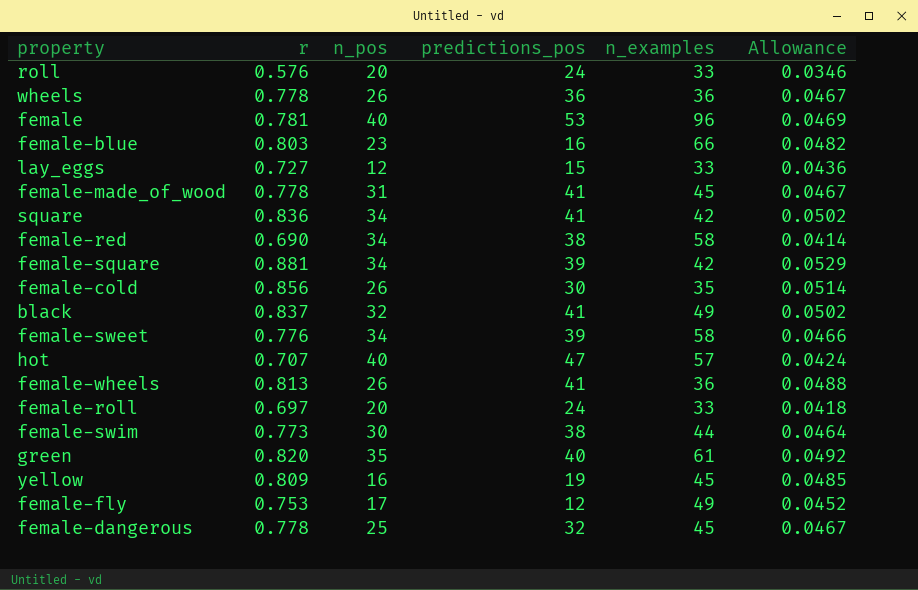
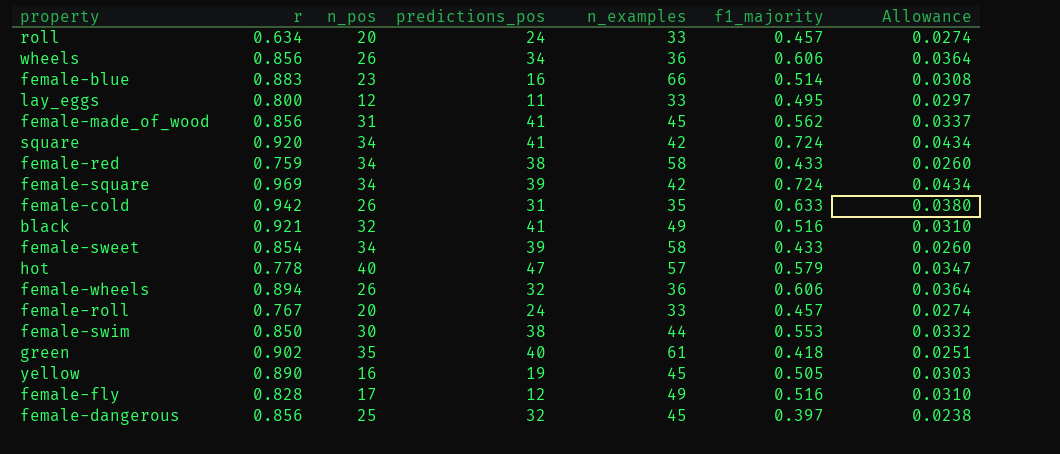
column f1_majority | position: none -> 6
column Allowance | formula: [r] * 0.06 -> [f1_majority] * 0.06
row female: 0.781 | 40 | 53 | 96 | 0.0469 -> none
roll | r: 0.576 -> 0.634
wheels | r: 0.778 -> 0.856
wheels | predictions_pos: 36 -> 34
female-blue | r: 0.803 -> 0.883
lay_eggs | r: 0.727 -> 0.800
lay_eggs | predictions_pos: 15 -> 11
female-made_of_wood | r: 0.778 -> 0.856
square | r: 0.836 -> 0.920
female-red | r: 0.690 -> 0.759
female-square | r: 0.881 -> 0.969
female-cold | r: 0.856 -> 0.942
female-cold | predictions_pos: 30 -> 31
black | r: 0.837 -> 0.921
female-sweet | r: 0.776 -> 0.854
hot | r: 0.707 -> 0.778
female-wheels | r: 0.813 -> 0.894
female-wheels | predictions_pos: 41 -> 32
female-roll | r: 0.697 -> 0.767
female-swim | r: 0.773 -> 0.850
green | r: 0.820 -> 0.902
yellow | r: 0.809 -> 0.890
female-fly | r: 0.753 -> 0.828
female-dangerous | r: 0.778 -> 0.856

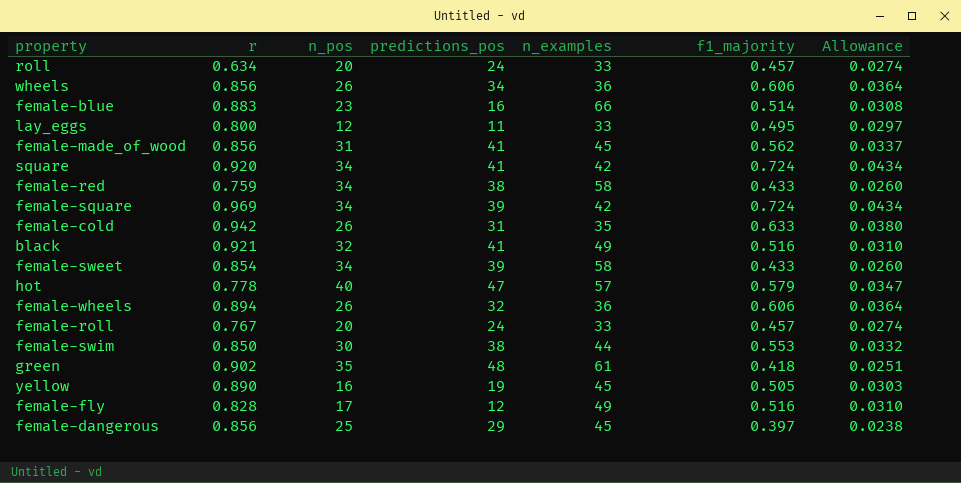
green | predictions_pos: 40 -> 48
female-dangerous | predictions_pos: 32 -> 29

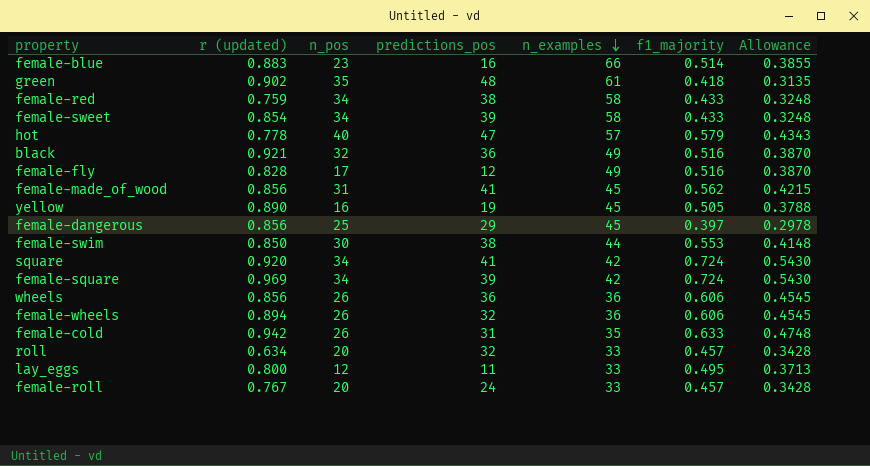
row order: none -> n_examples descending
column name: r -> r (updated)
column Allowance | formula: [f1_majority] * 0.06 -> [f1_majority] * 0.75
black | predictions_pos: 41 -> 36
wheels | predictions_pos: 34 -> 36
roll | predictions_pos: 24 -> 32

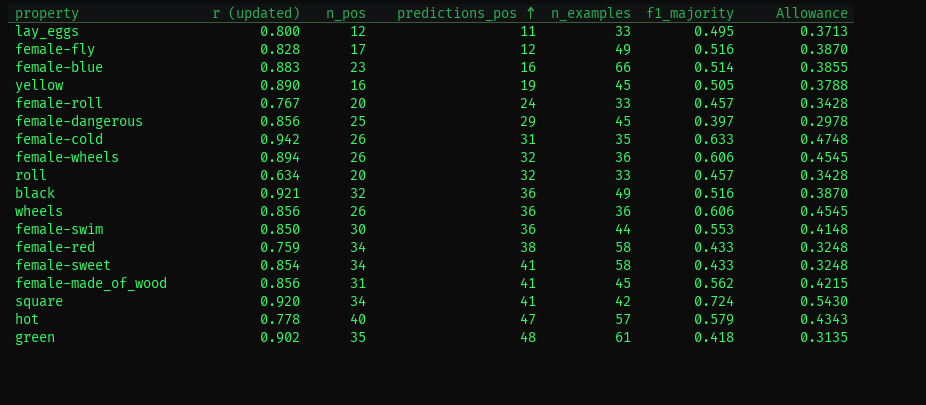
row order: n_examples descending -> predictions_pos ascending
row female-square: 0.969 | 34 | 39 | 42 | 0.724 | 0.5430 -> none
female-swim | predictions_pos: 38 -> 36
female-sweet | predictions_pos: 39 -> 41

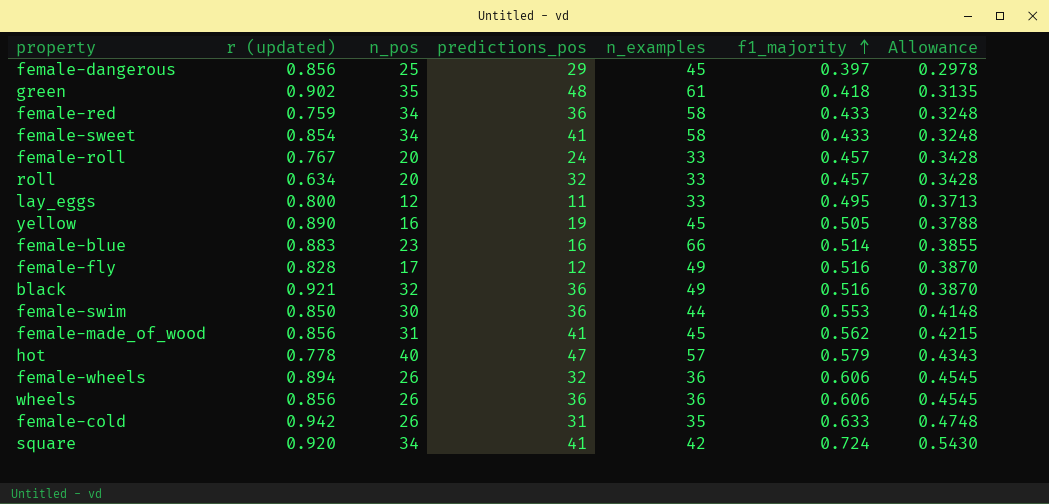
row order: predictions_pos ascending -> f1_majority ascending
female-red | predictions_pos: 38 -> 36

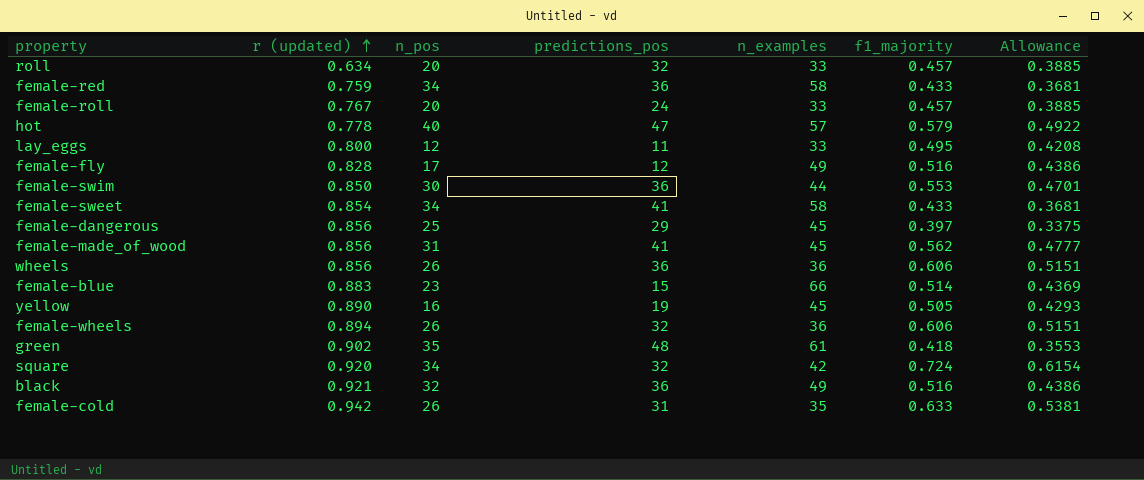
row order: f1_majority ascending -> r (updated) ascending
column Allowance | formula: [f1_majority] * 0.75 -> [f1_majority] * 0.85
female-blue | predictions_pos: 16 -> 15
square | predictions_pos: 41 -> 32

